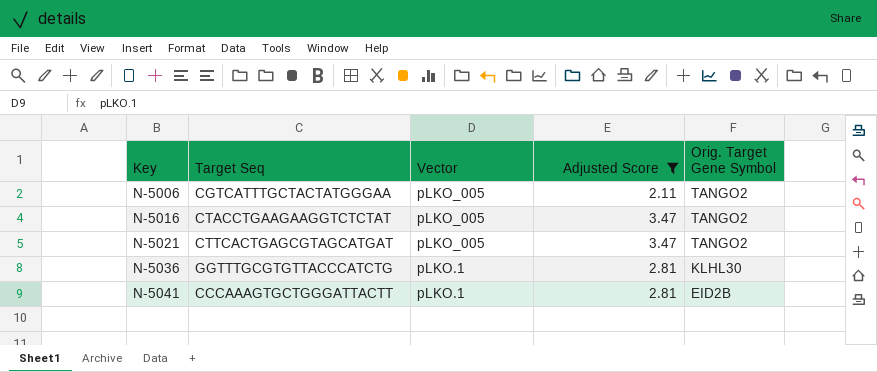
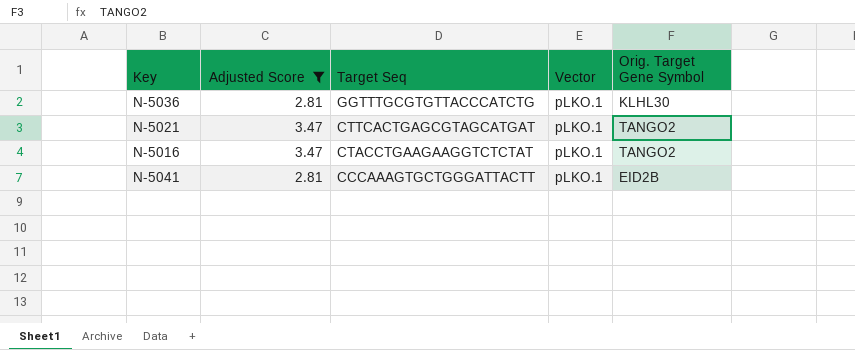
row order: Key ascending -> Target Seq descending
column Adjusted Score | position: 4 -> 2
row N-5006: CGTCATTTGCTACTATGGGAA | pLKO_005 | 2.11 | TANGO2 -> none
N-5021 | Vector: pLKO_005 -> pLKO.1
N-5016 | Vector: pLKO_005 -> pLKO.1

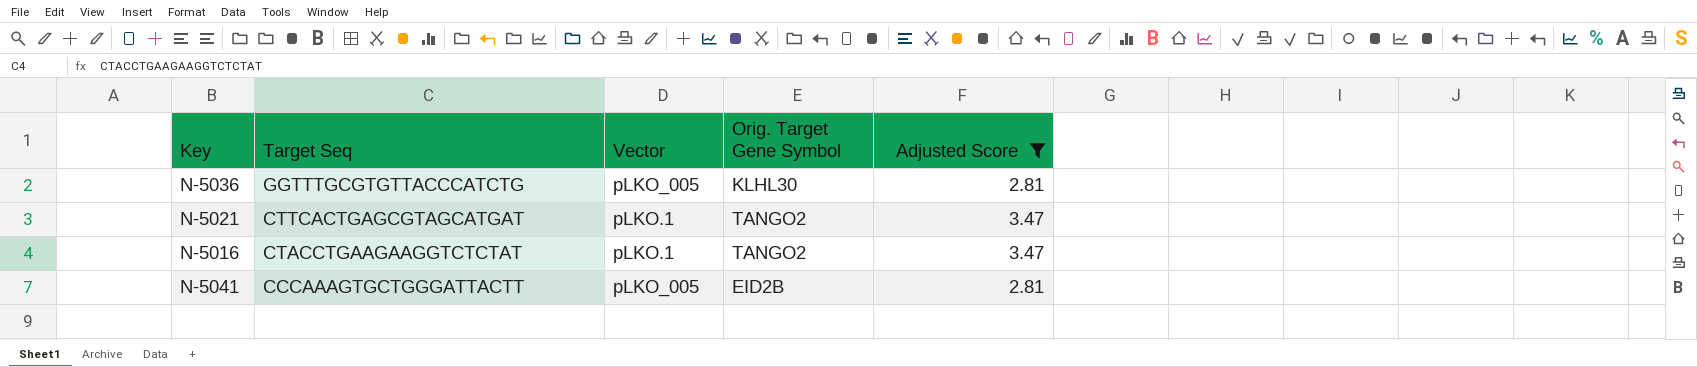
column Adjusted Score | position: 2 -> 5
N-5036 | Vector: pLKO.1 -> pLKO_005
N-5041 | Vector: pLKO.1 -> pLKO_005

